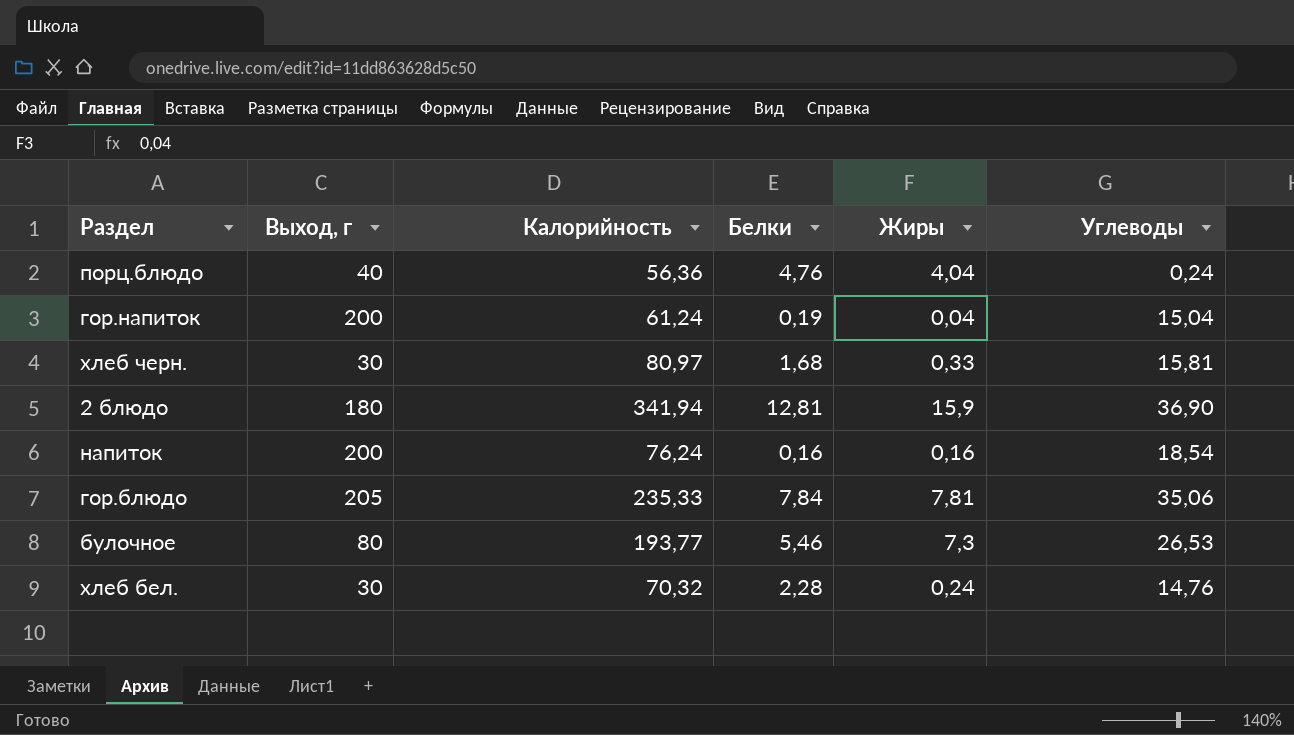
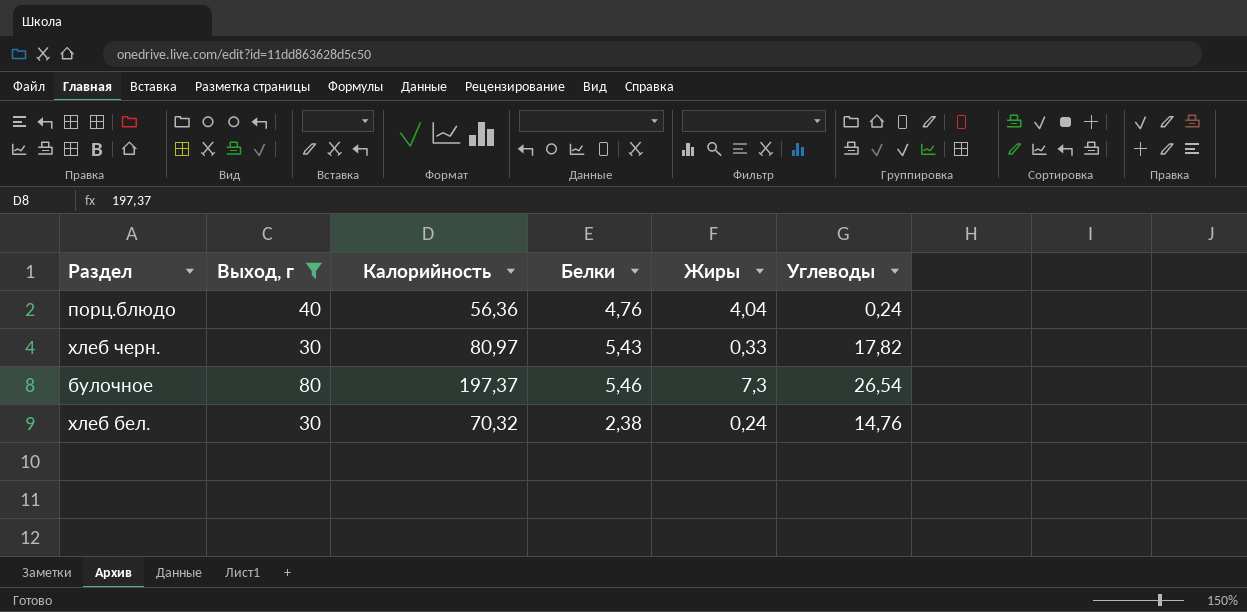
filter: none -> Выход, г <= 80
хлеб черн. | Белки: 1,68 -> 5,43
хлеб черн. | Углеводы: 15,81 -> 17,82
булочное | Калорийность: 193,77 -> 197,37
булочное | Углеводы: 26,53 -> 26,54
хлеб бел. | Белки: 2,28 -> 2,38

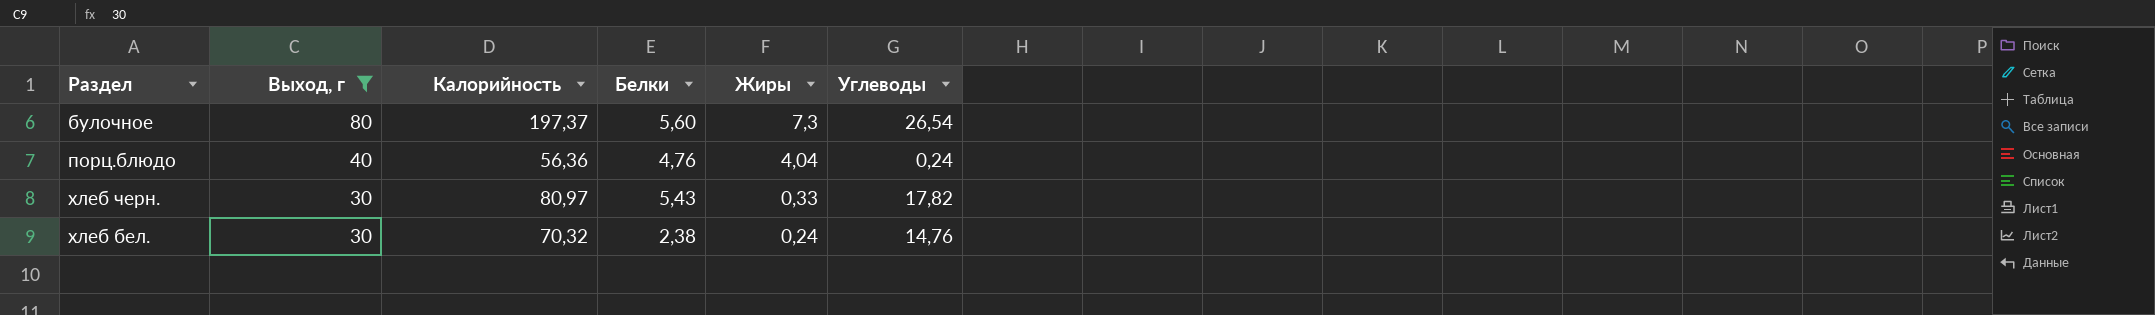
row order: none -> Выход, г descending
булочное | Белки: 5,46 -> 5,60

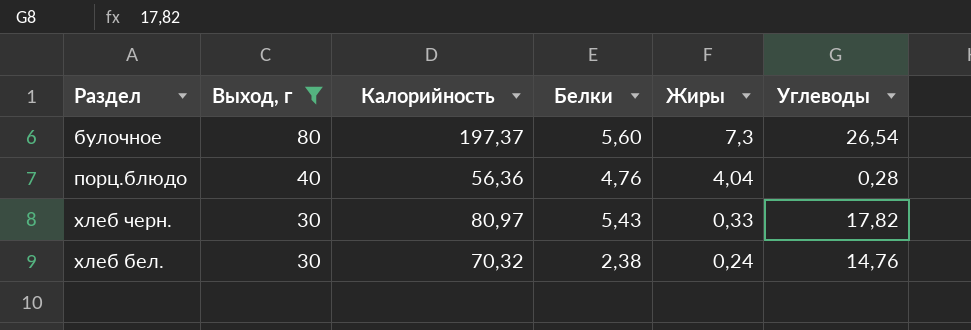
порц.блюдо | Углеводы: 0,24 -> 0,28

